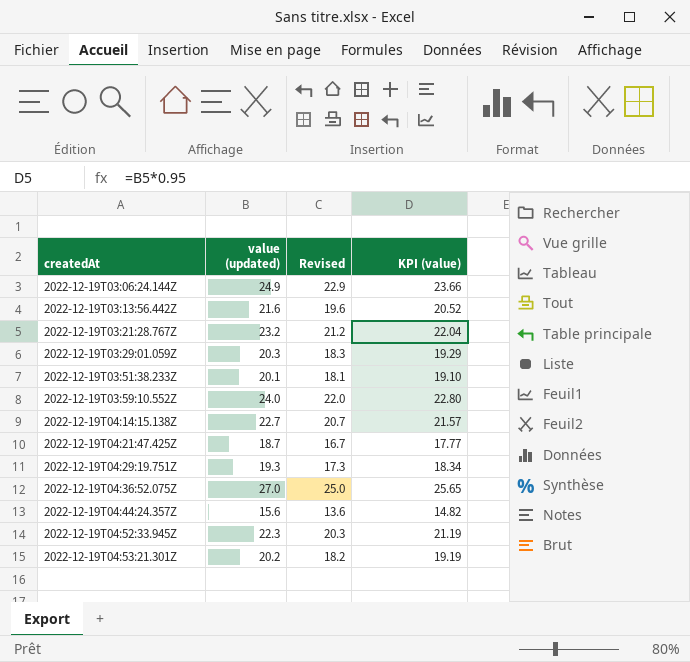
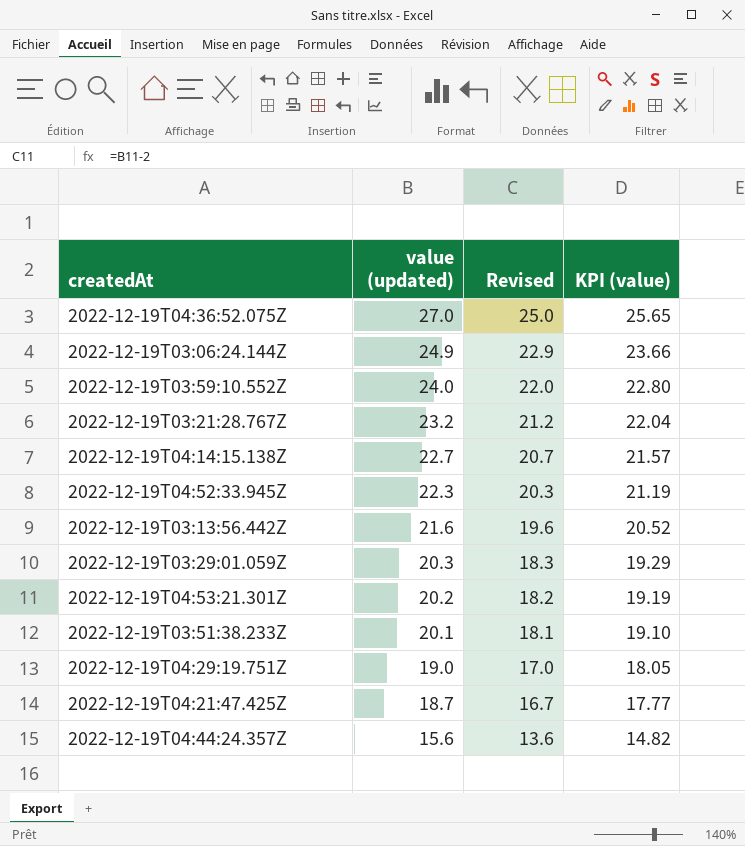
row order: createdAt ascending -> value (updated) descending
2022-12-19T04:29:19.751Z | value (updated): 19.3 -> 19.0
2022-12-19T04:29:19.751Z | Revised: 17.3 -> 17.0
2022-12-19T04:29:19.751Z | KPI (value): 18.34 -> 18.05

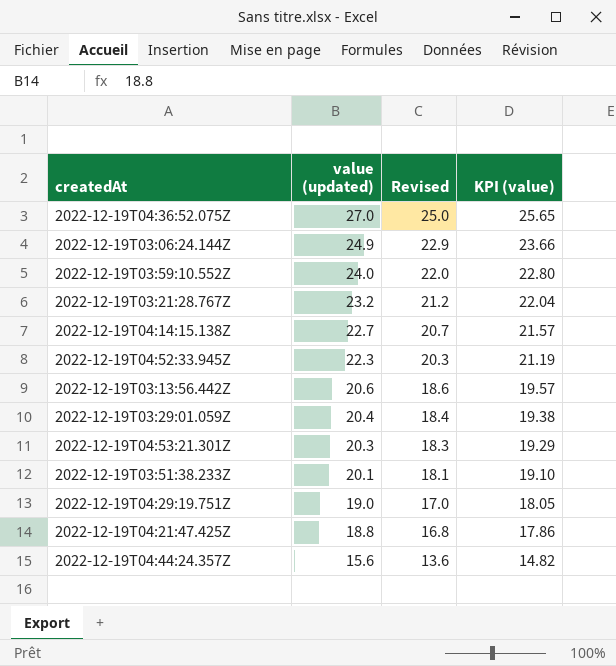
2022-12-19T03:13:56.442Z | value (updated): 21.6 -> 20.6
2022-12-19T03:13:56.442Z | Revised: 19.6 -> 18.6
2022-12-19T03:13:56.442Z | KPI (value): 20.52 -> 19.57
2022-12-19T03:29:01.059Z | value (updated): 20.3 -> 20.4
2022-12-19T03:29:01.059Z | Revised: 18.3 -> 18.4
2022-12-19T03:29:01.059Z | KPI (value): 19.29 -> 19.38
2022-12-19T04:53:21.301Z | value (updated): 20.2 -> 20.3
2022-12-19T04:53:21.301Z | Revised: 18.2 -> 18.3
2022-12-19T04:53:21.301Z | KPI (value): 19.19 -> 19.29
2022-12-19T04:21:47.425Z | value (updated): 18.7 -> 18.8
2022-12-19T04:21:47.425Z | Revised: 16.7 -> 16.8
2022-12-19T04:21:47.425Z | KPI (value): 17.77 -> 17.86

